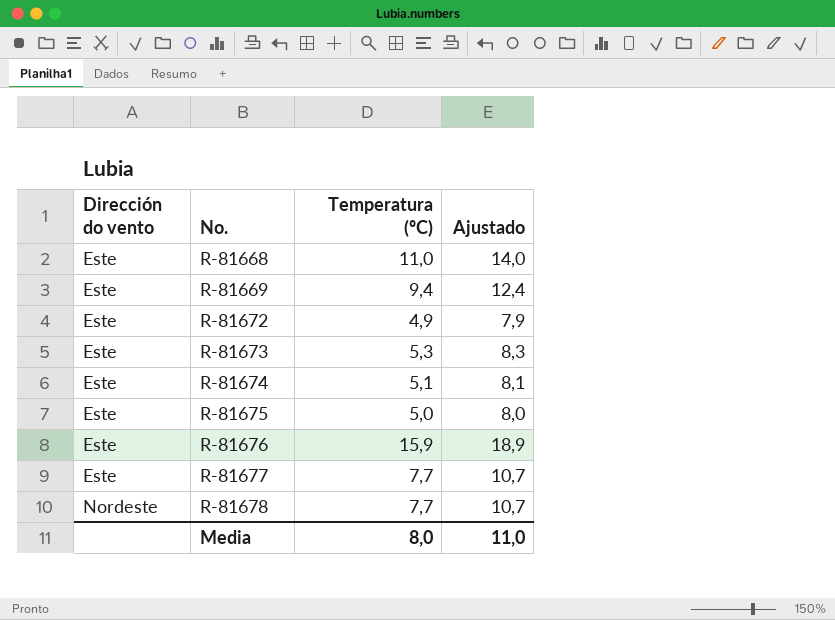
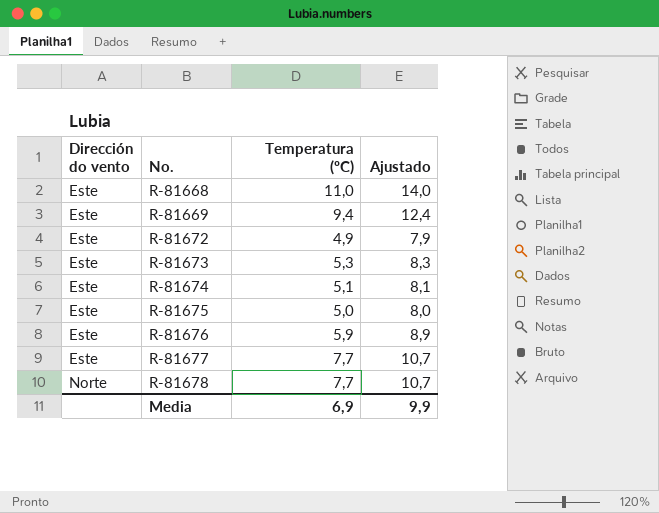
R-81676 | Temperatura (ºC): 15,9 -> 5,9
R-81676 | Ajustado: 18,9 -> 8,9
R-81678 | Dirección do vento: Nordeste -> Norte
Media | Temperatura (ºC): 8,0 -> 6,9
Media | Ajustado: 11,0 -> 9,9

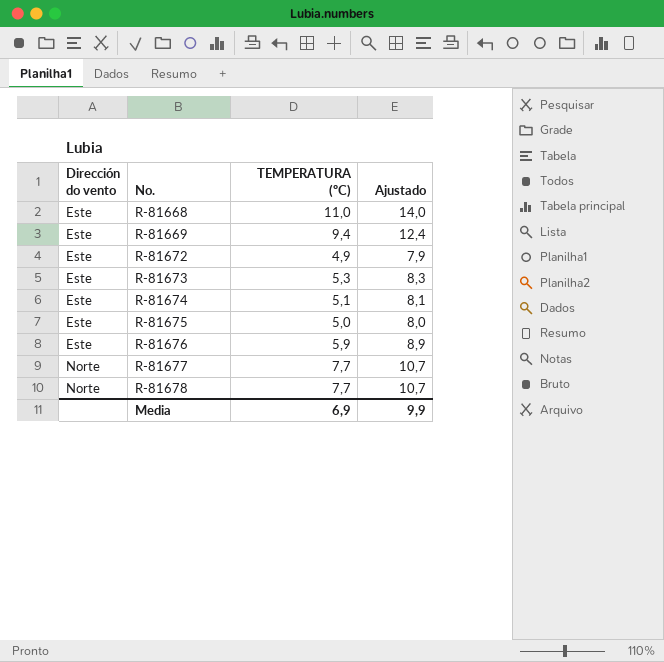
column name: Temperatura (ºC) -> TEMPERATURA (ºC)
R-81677 | Dirección do vento: Este -> Norte

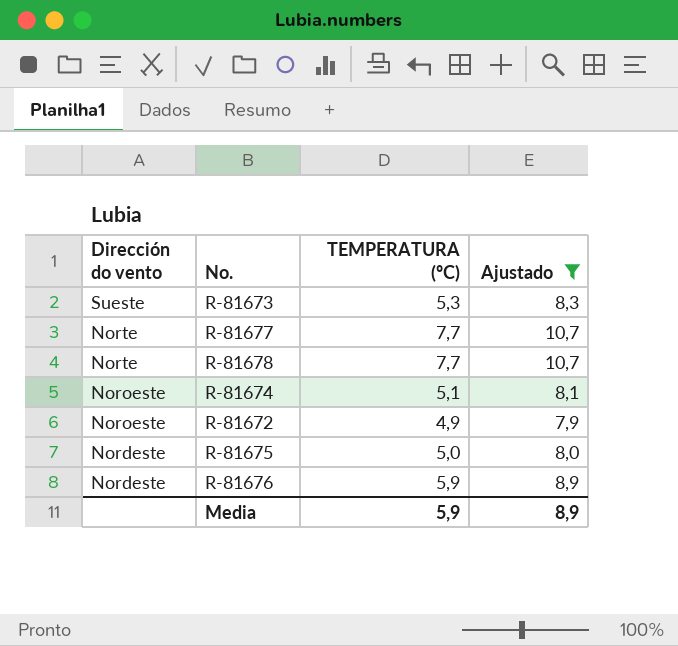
filter: none -> Ajustado <= 10,7
row order: Dirección do vento ascending -> Dirección do vento descending
R-81673 | Dirección do vento: Este -> Sueste
R-81674 | Dirección do vento: Este -> Noroeste
R-81672 | Dirección do vento: Este -> Noroeste
R-81675 | Dirección do vento: Este -> Nordeste
R-81676 | Dirección do vento: Este -> Nordeste
Media | TEMPERATURA (ºC): 6,9 -> 5,9
Media | Ajustado: 9,9 -> 8,9

